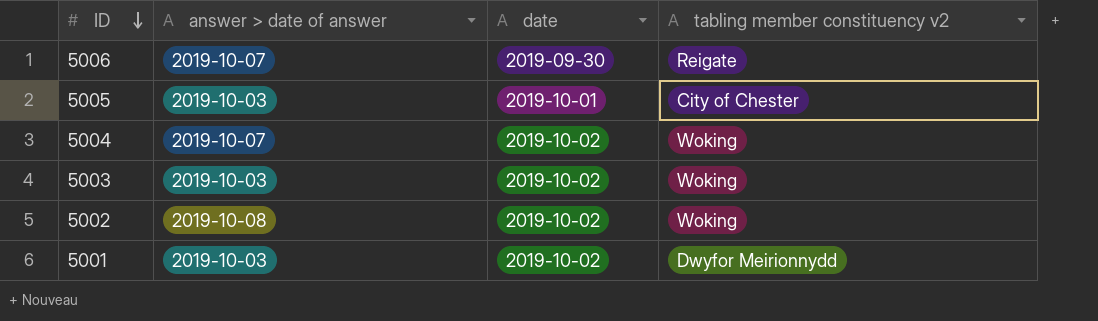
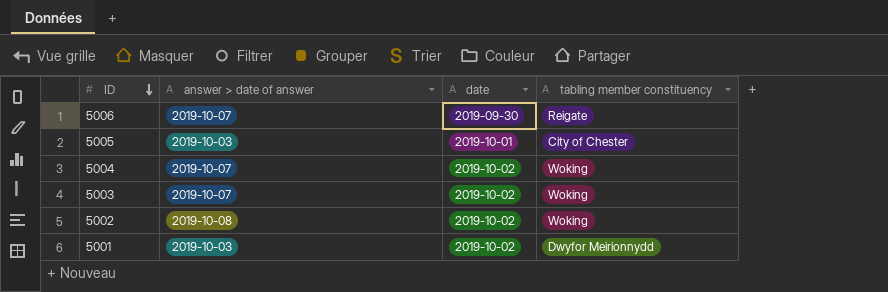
column name: tabling member constituency v2 -> tabling member constituency
5003 | answer > date of answer: 2019-10-03 -> 2019-10-07

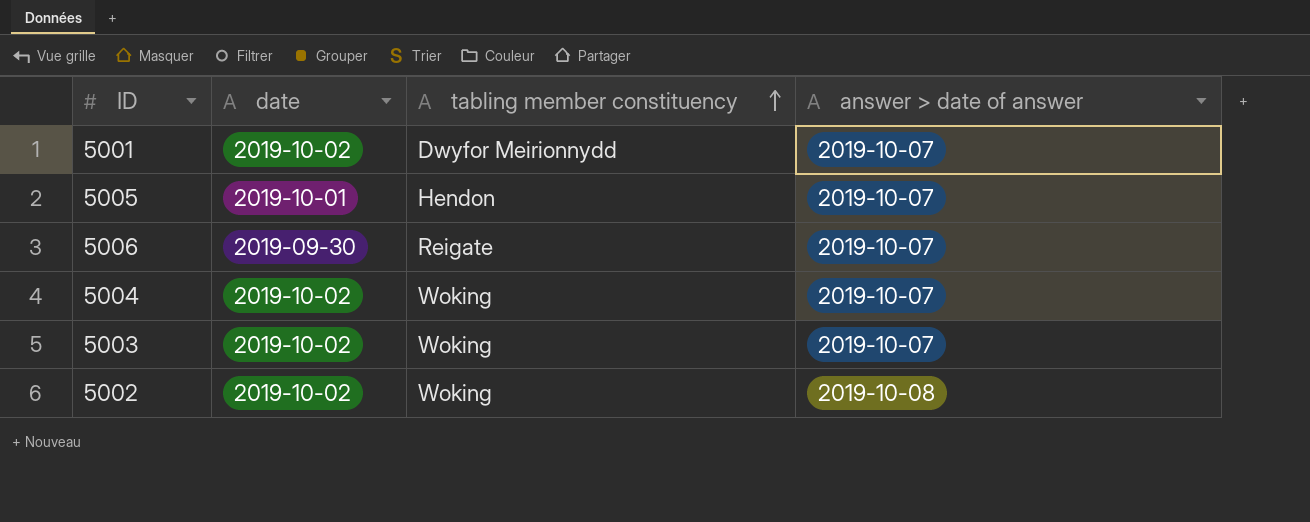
row order: ID descending -> tabling member constituency ascending
column answer > date of answer | position: 2 -> 4
5001 | answer > date of answer: 2019-10-03 -> 2019-10-07
5005 | tabling member constituency: City of Chester -> Hendon
5005 | answer > date of answer: 2019-10-03 -> 2019-10-07

